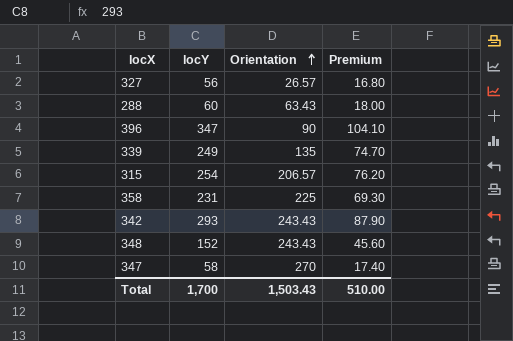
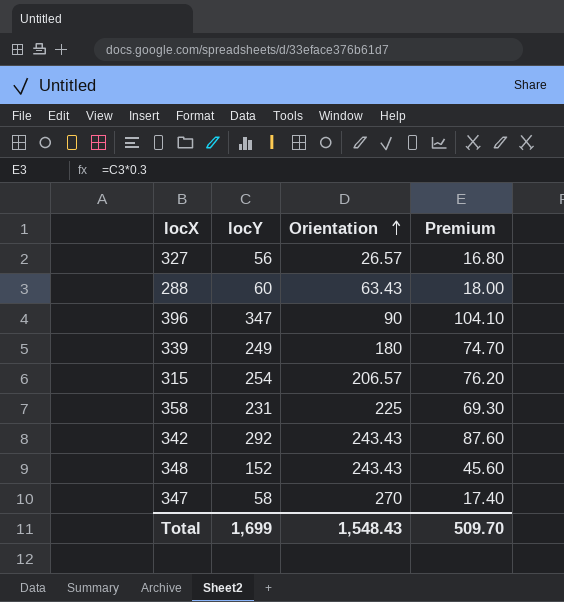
339 | Orientation: 135 -> 180
342 | locY: 293 -> 292
342 | Premium: 87.90 -> 87.60
Total | locY: 1,700 -> 1,699
Total | Orientation: 1,503.43 -> 1,548.43
Total | Premium: 510.00 -> 509.70

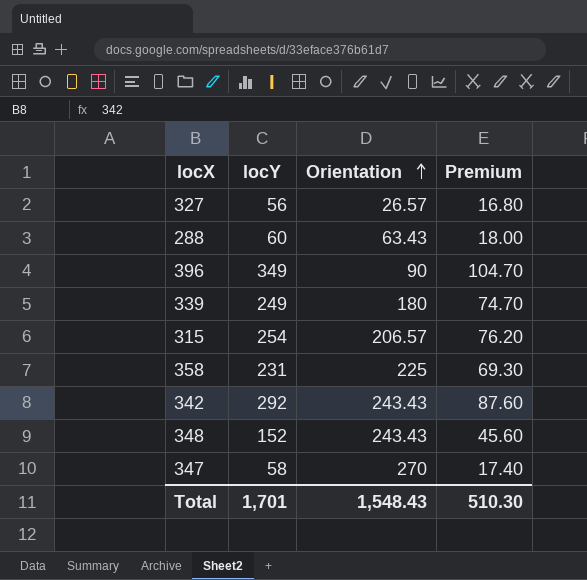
396 | locY: 347 -> 349
396 | Premium: 104.10 -> 104.70
Total | locY: 1,699 -> 1,701
Total | Premium: 509.70 -> 510.30

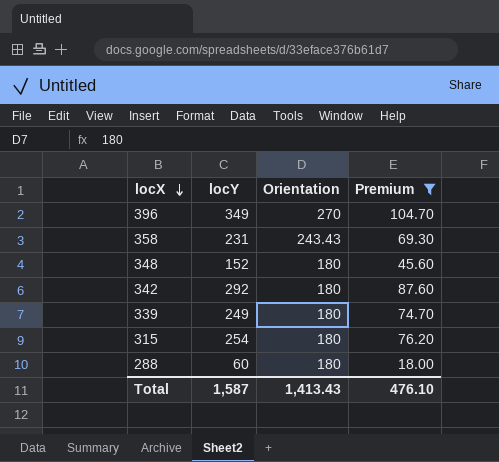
filter: none -> Premium >= 18.00
row order: Orientation ascending -> locX descending
396 | Orientation: 90 -> 270
358 | Orientation: 225 -> 243.43
348 | Orientation: 243.43 -> 180
342 | Orientation: 243.43 -> 180
315 | Orientation: 206.57 -> 180
288 | Orientation: 63.43 -> 180
Total | locY: 1,701 -> 1,587
Total | Orientation: 1,548.43 -> 1,413.43
Total | Premium: 510.30 -> 476.10

